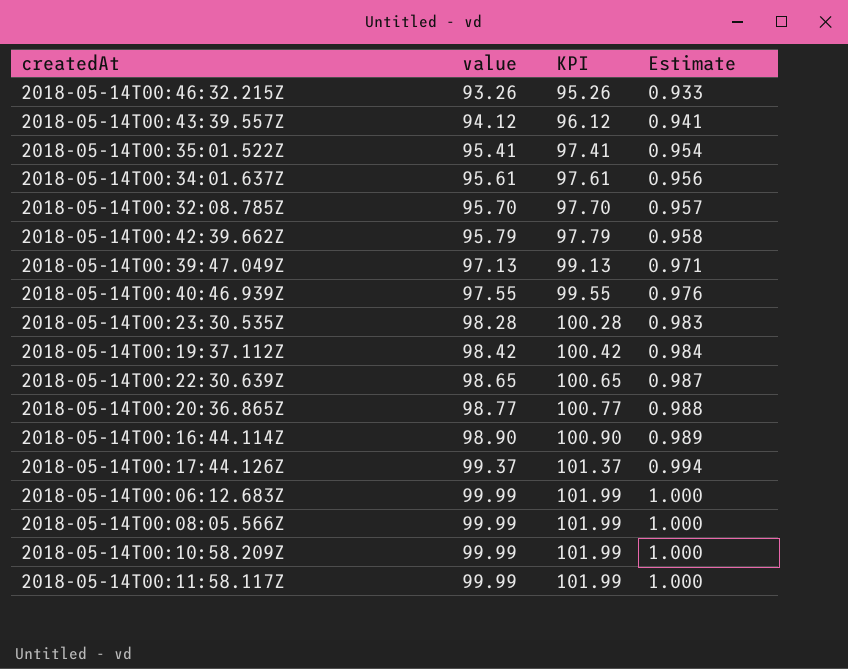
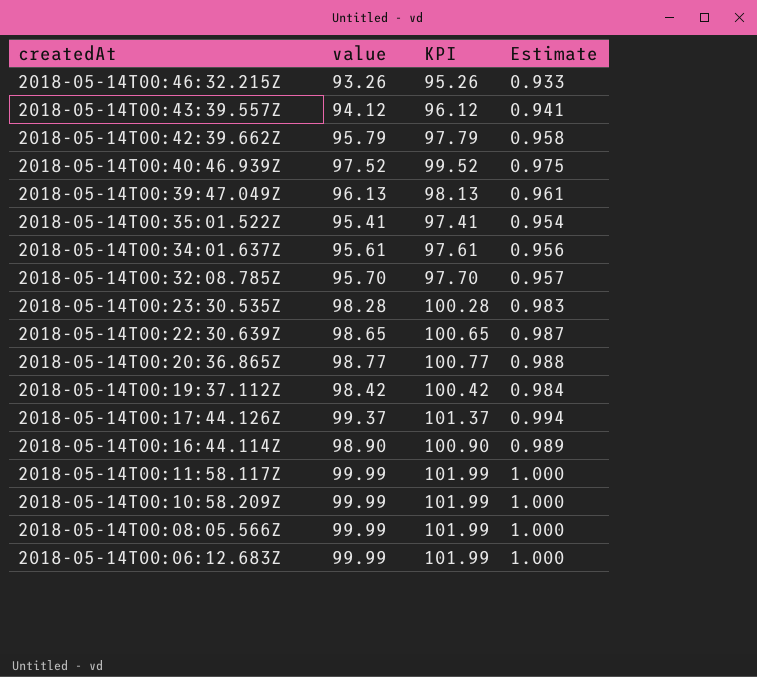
row order: value ascending -> createdAt descending
2018-05-14T00:40:46.939Z | value: 97.55 -> 97.52
2018-05-14T00:40:46.939Z | KPI: 99.55 -> 99.52
2018-05-14T00:40:46.939Z | Estimate: 0.976 -> 0.975
2018-05-14T00:39:47.049Z | value: 97.13 -> 96.13
2018-05-14T00:39:47.049Z | KPI: 99.13 -> 98.13
2018-05-14T00:39:47.049Z | Estimate: 0.971 -> 0.961

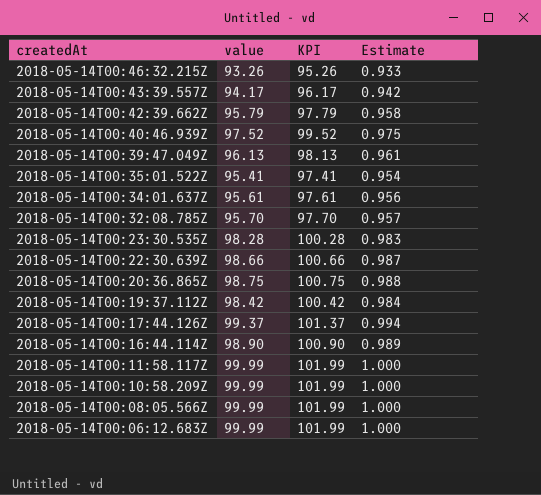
2018-05-14T00:43:39.557Z | value: 94.12 -> 94.17
2018-05-14T00:43:39.557Z | KPI: 96.12 -> 96.17
2018-05-14T00:43:39.557Z | Estimate: 0.941 -> 0.942
2018-05-14T00:22:30.639Z | value: 98.65 -> 98.66
2018-05-14T00:22:30.639Z | KPI: 100.65 -> 100.66
2018-05-14T00:20:36.865Z | value: 98.77 -> 98.75
2018-05-14T00:20:36.865Z | KPI: 100.77 -> 100.75

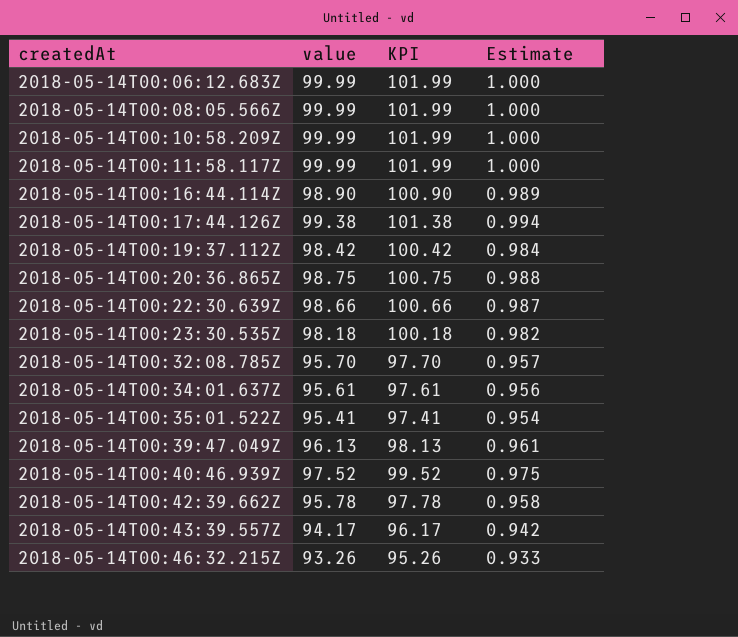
row order: createdAt descending -> createdAt ascending
2018-05-14T00:17:44.126Z | value: 99.37 -> 99.38
2018-05-14T00:17:44.126Z | KPI: 101.37 -> 101.38
2018-05-14T00:23:30.535Z | value: 98.28 -> 98.18
2018-05-14T00:23:30.535Z | KPI: 100.28 -> 100.18
2018-05-14T00:23:30.535Z | Estimate: 0.983 -> 0.982
2018-05-14T00:42:39.662Z | value: 95.79 -> 95.78
2018-05-14T00:42:39.662Z | KPI: 97.79 -> 97.78

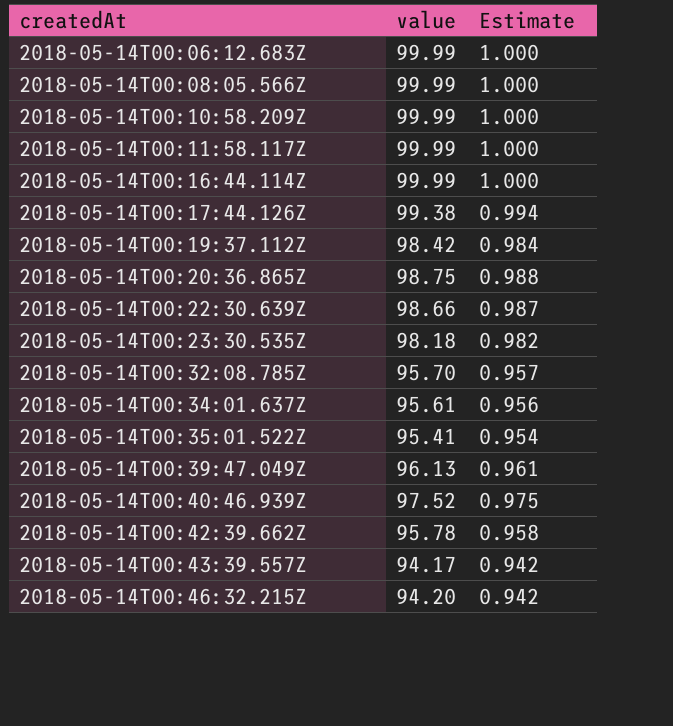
column KPI | formula: [value] + 2 -> none
2018-05-14T00:16:44.114Z | value: 98.90 -> 99.99
2018-05-14T00:16:44.114Z | Estimate: 0.989 -> 1.000
2018-05-14T00:46:32.215Z | value: 93.26 -> 94.20
2018-05-14T00:46:32.215Z | Estimate: 0.933 -> 0.942

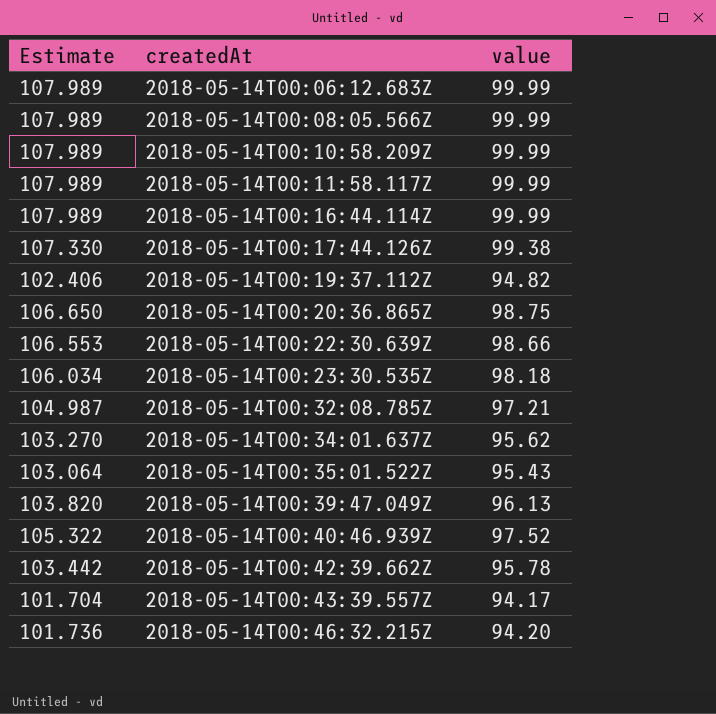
column Estimate | formula: [value] * 0.01 -> [value] * 1.08
column Estimate | position: 3 -> 1
2018-05-14T00:19:37.112Z | value: 98.42 -> 94.82
2018-05-14T00:32:08.785Z | value: 95.70 -> 97.21
2018-05-14T00:34:01.637Z | value: 95.61 -> 95.62
2018-05-14T00:35:01.522Z | value: 95.41 -> 95.43

